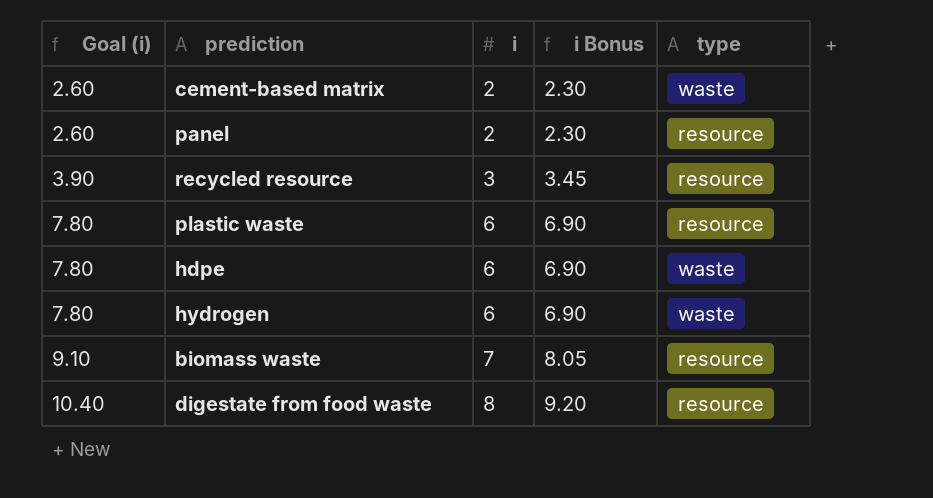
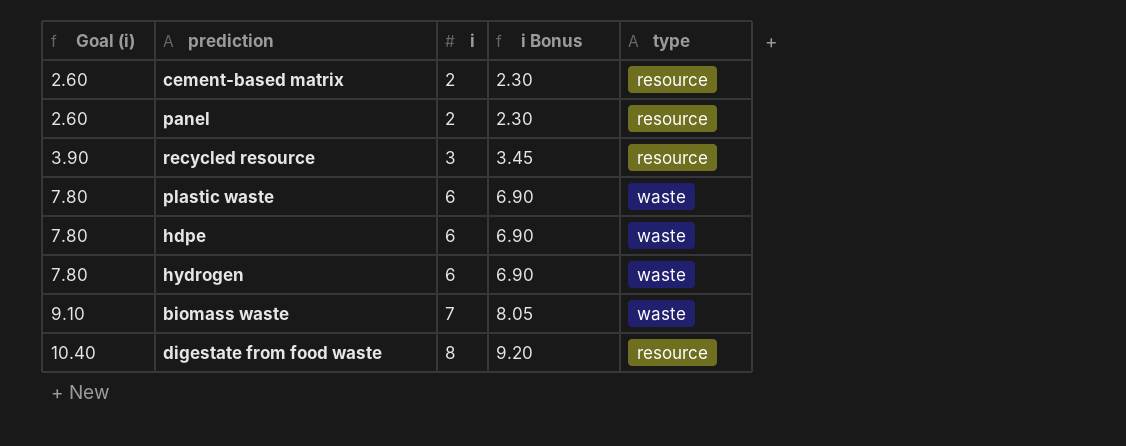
cement-based matrix | type: waste -> resource
plastic waste | type: resource -> waste
biomass waste | type: resource -> waste

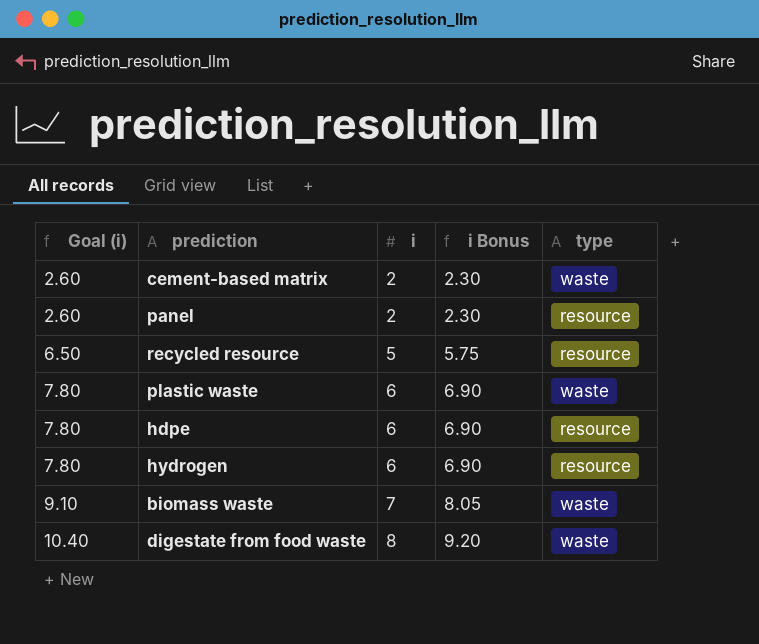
cement-based matrix | type: resource -> waste
recycled resource | Goal (i): 3.90 -> 6.50
recycled resource | i: 3 -> 5
recycled resource | i Bonus: 3.45 -> 5.75
hdpe | type: waste -> resource
hydrogen | type: waste -> resource
digestate from food waste | type: resource -> waste

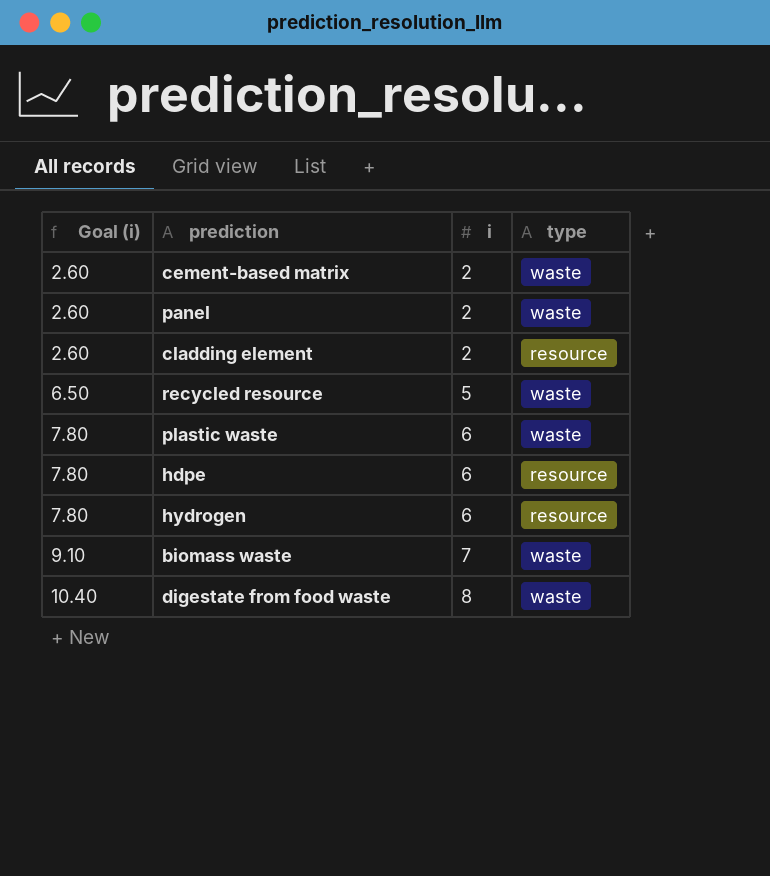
column i Bonus | formula: [i] * 1.15 -> none
panel | type: resource -> waste
row cladding element: none -> 2.60 | 2 | resource
recycled resource | type: resource -> waste

